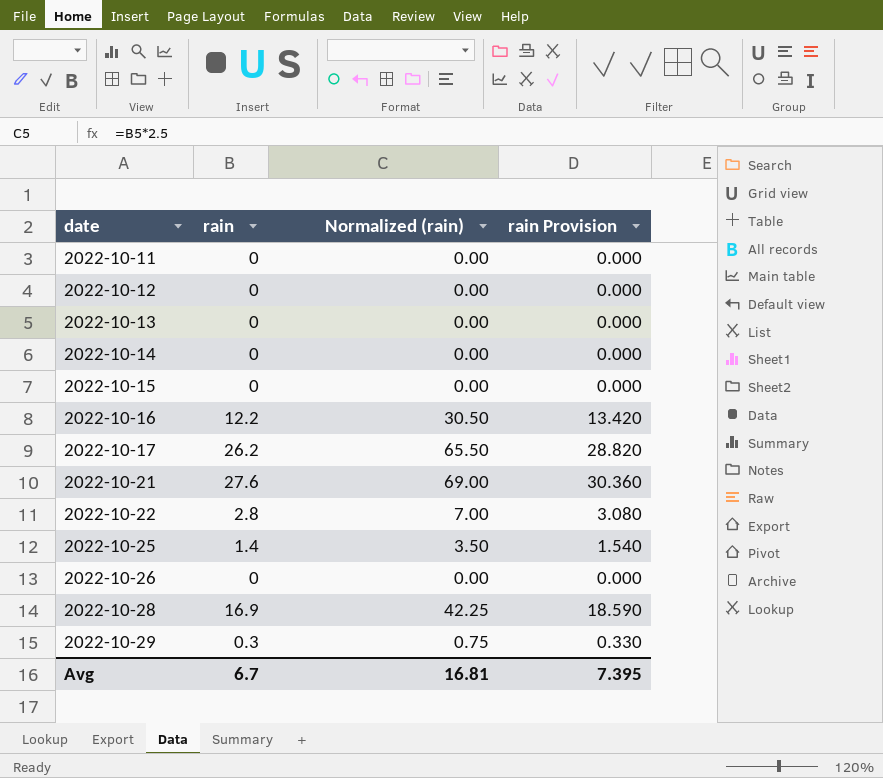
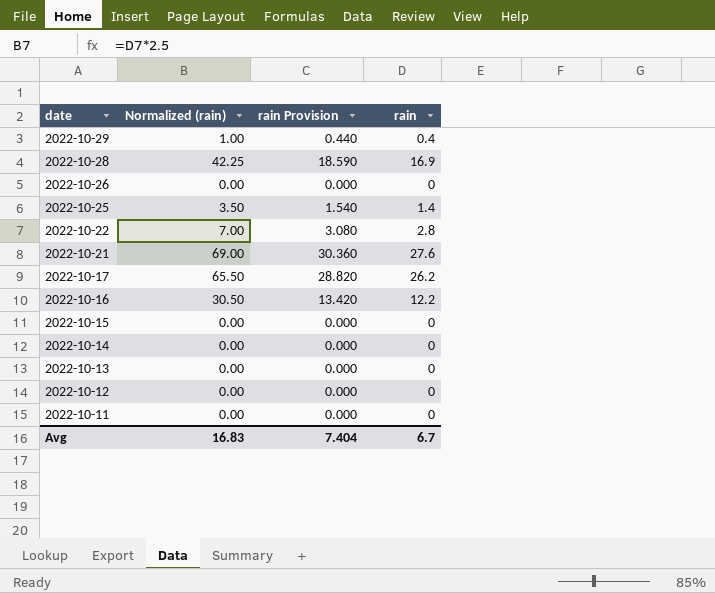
row order: date ascending -> date descending
column rain | position: 2 -> 4
2022-10-29 | Normalized (rain): 0.75 -> 1.00
2022-10-29 | rain Provision: 0.330 -> 0.440
2022-10-29 | rain: 0.3 -> 0.4
Avg | Normalized (rain): 16.81 -> 16.83
Avg | rain Provision: 7.395 -> 7.404

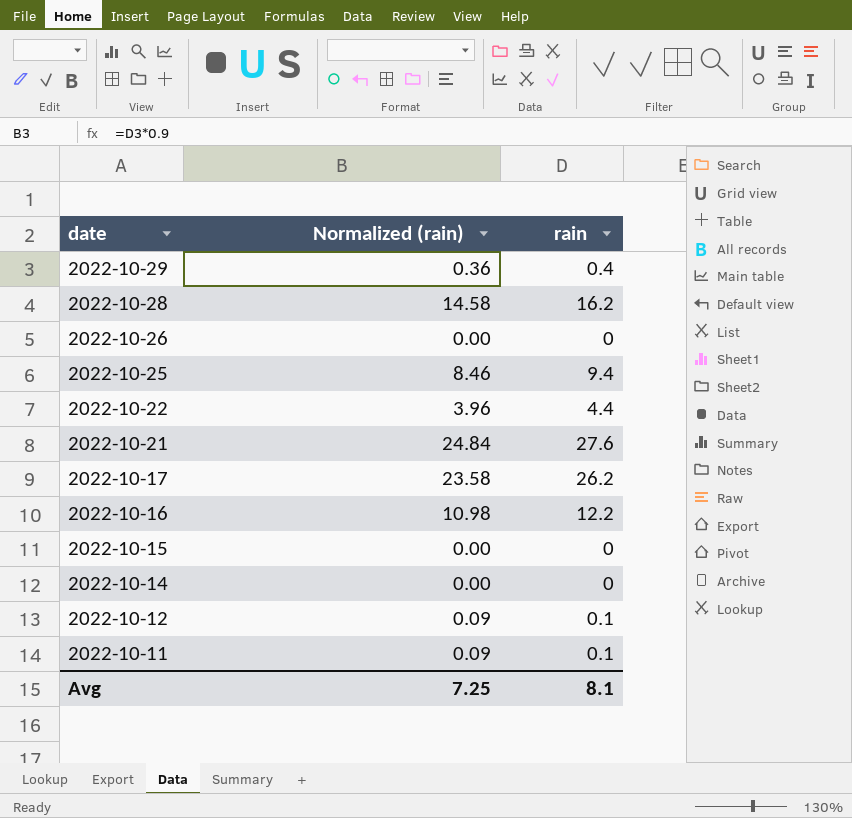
column rain Provision | formula: [rain] * 1.1 -> none
column Normalized (rain) | formula: [rain] * 2.5 -> [rain] * 0.9
row 2022-10-13: 0.00 | 0.000 | 0 -> none
2022-10-28 | rain: 16.9 -> 16.2
2022-10-25 | rain: 1.4 -> 9.4
2022-10-22 | rain: 2.8 -> 4.4
2022-10-12 | rain: 0 -> 0.1
2022-10-11 | rain: 0 -> 0.1
Avg | Normalized (rain): 16.83 -> 7.25
Avg | rain: 6.7 -> 8.1

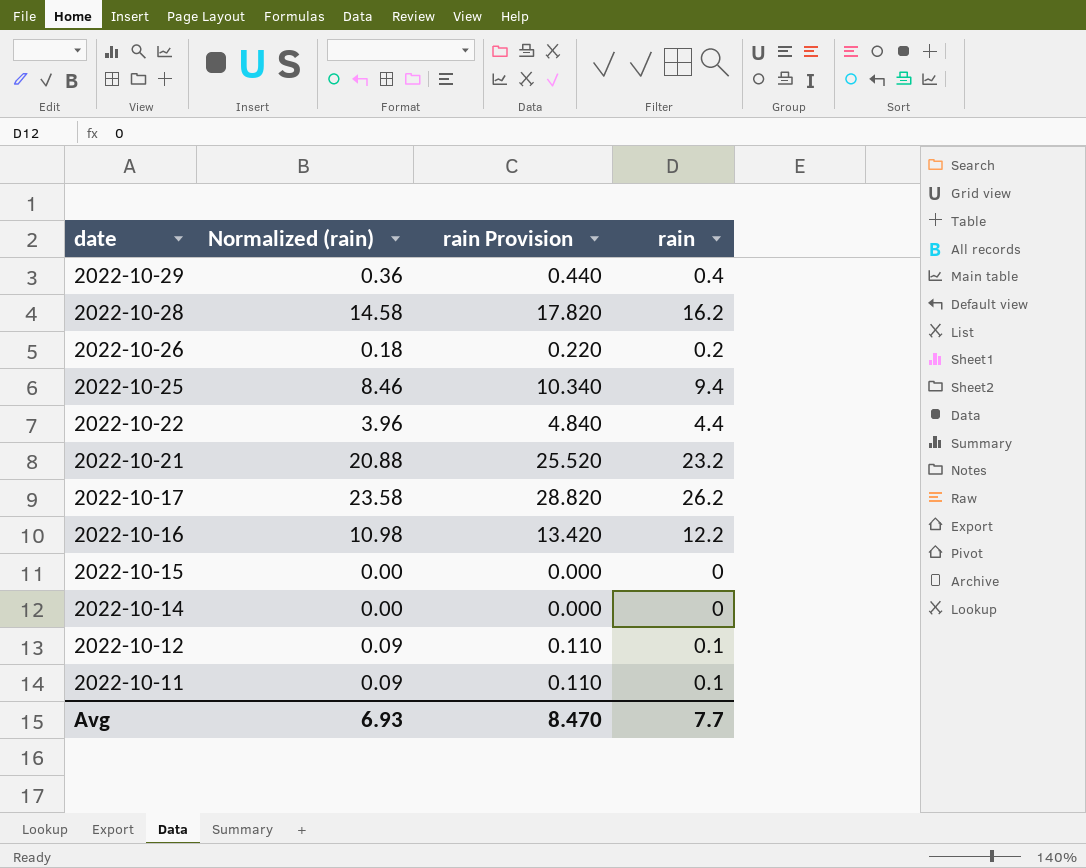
column rain Provision | formula: none -> [rain] * 1.1
2022-10-26 | Normalized (rain): 0.00 -> 0.18
2022-10-26 | rain: 0 -> 0.2
2022-10-21 | Normalized (rain): 24.84 -> 20.88
2022-10-21 | rain: 27.6 -> 23.2
Avg | Normalized (rain): 7.25 -> 6.93
Avg | rain: 8.1 -> 7.7

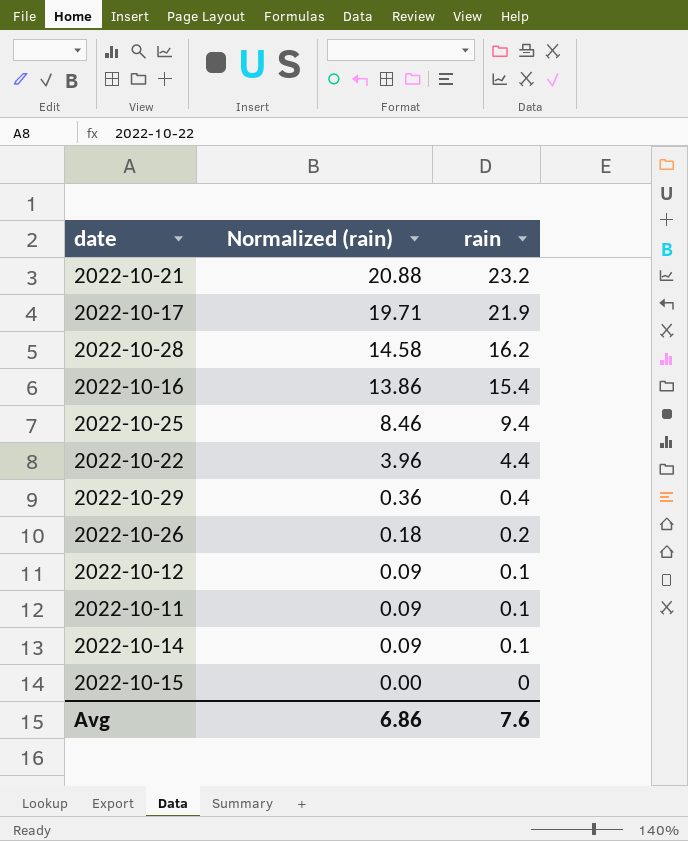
row order: date descending -> Normalized (rain) descending
column rain Provision | formula: [rain] * 1.1 -> none
2022-10-17 | Normalized (rain): 23.58 -> 19.71
2022-10-17 | rain: 26.2 -> 21.9
2022-10-16 | Normalized (rain): 10.98 -> 13.86
2022-10-16 | rain: 12.2 -> 15.4
2022-10-14 | Normalized (rain): 0.00 -> 0.09
2022-10-14 | rain: 0 -> 0.1
Avg | Normalized (rain): 6.93 -> 6.86
Avg | rain: 7.7 -> 7.6

